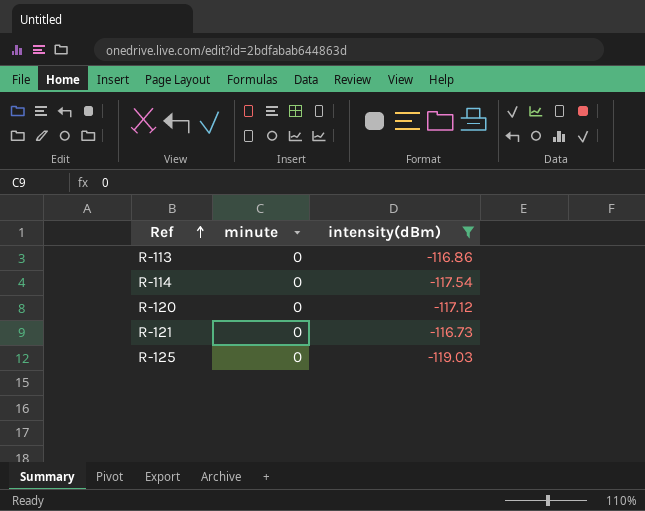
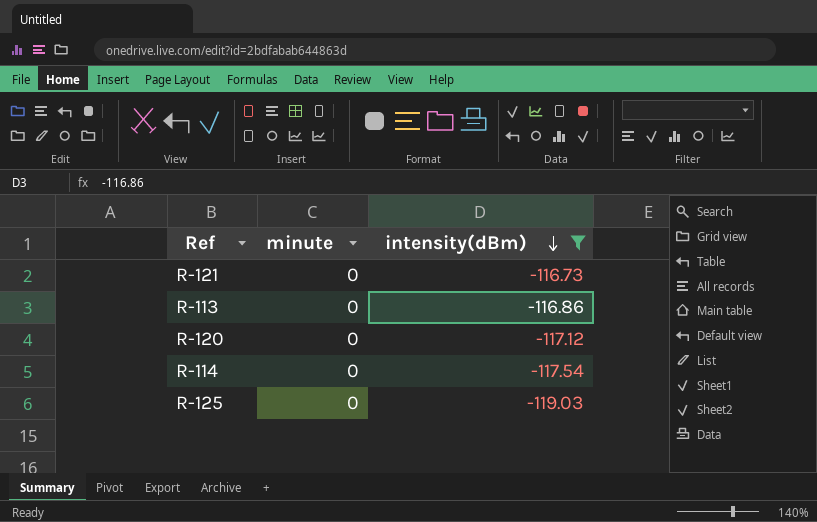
row order: Ref ascending -> intensity(dBm) descending

